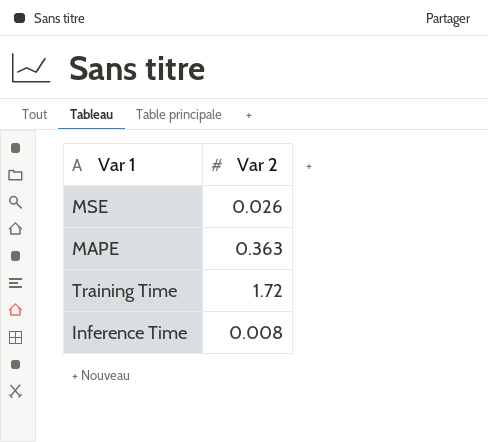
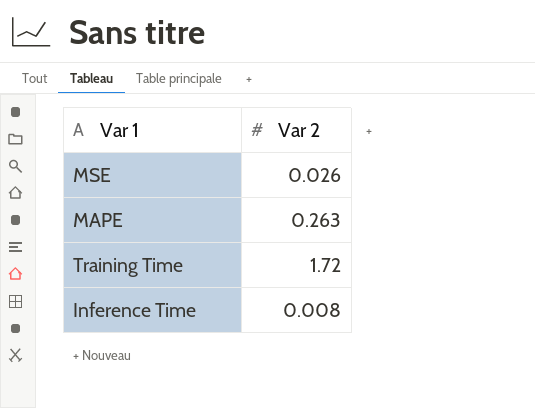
MAPE | Var 2: 0.363 -> 0.263

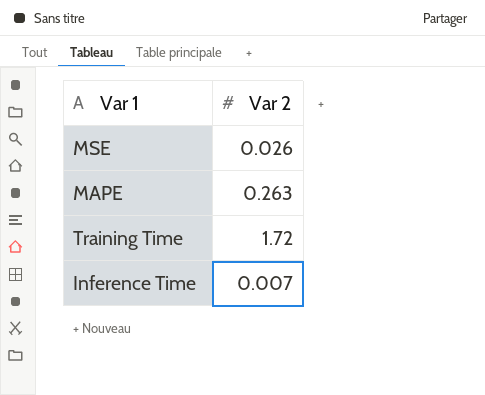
Inference Time | Var 2: 0.008 -> 0.007

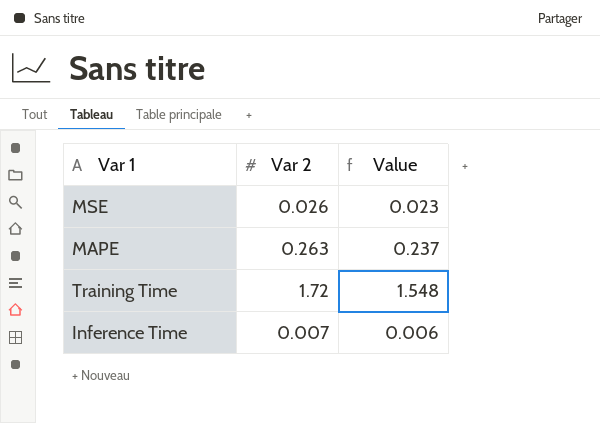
column Value | formula: none -> [Var 2] * 0.9

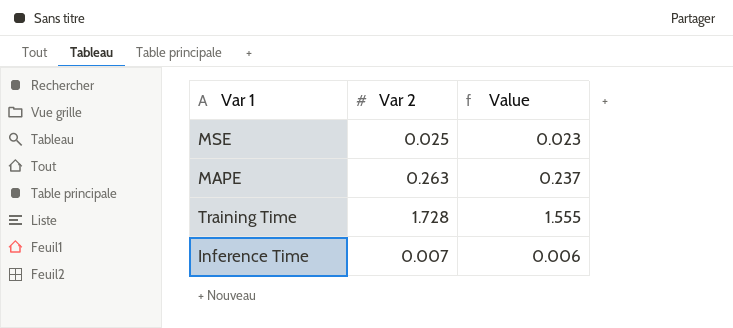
MSE | Var 2: 0.026 -> 0.025
Training Time | Var 2: 1.72 -> 1.728
Training Time | Value: 1.548 -> 1.555

